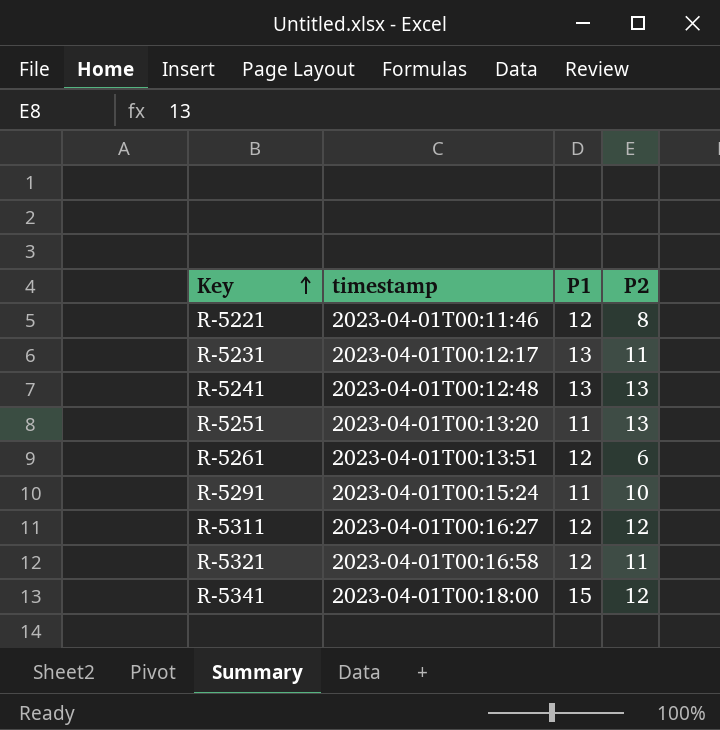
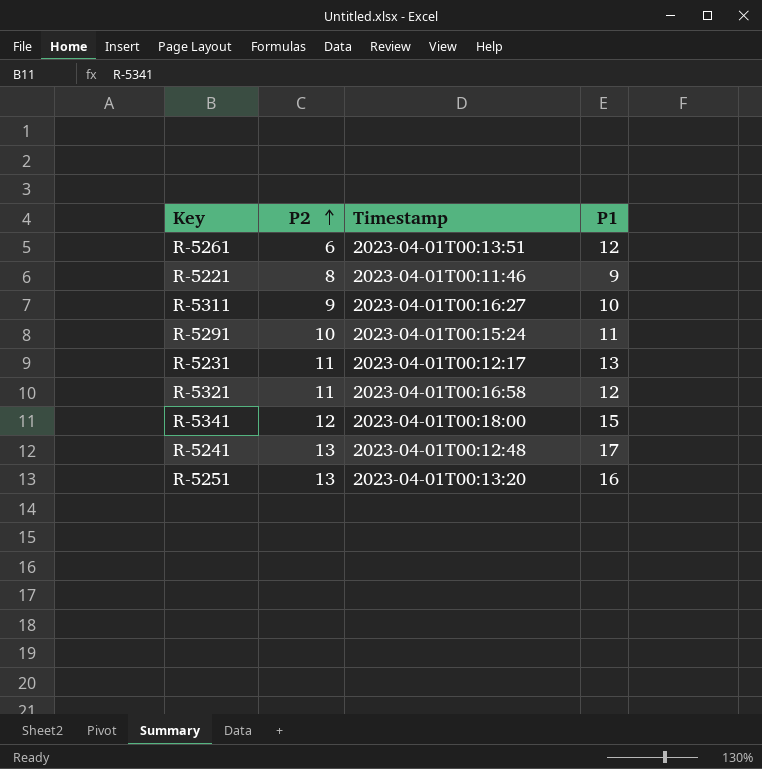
row order: Key ascending -> P2 ascending
column P2 | position: 4 -> 2
column name: timestamp -> Timestamp
R-5221 | P1: 12 -> 9
R-5311 | P2: 12 -> 9
R-5311 | P1: 12 -> 10
R-5241 | P1: 13 -> 17
R-5251 | P1: 11 -> 16

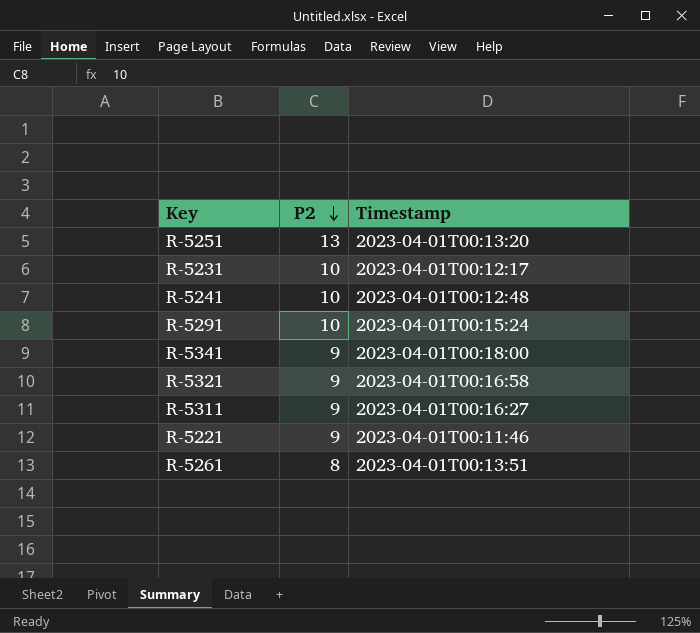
row order: P2 ascending -> P2 descending
column P1 | position: 4 -> none
R-5231 | P2: 11 -> 10
R-5241 | P2: 13 -> 10
R-5341 | P2: 12 -> 9
R-5321 | P2: 11 -> 9
R-5221 | P2: 8 -> 9
R-5261 | P2: 6 -> 8

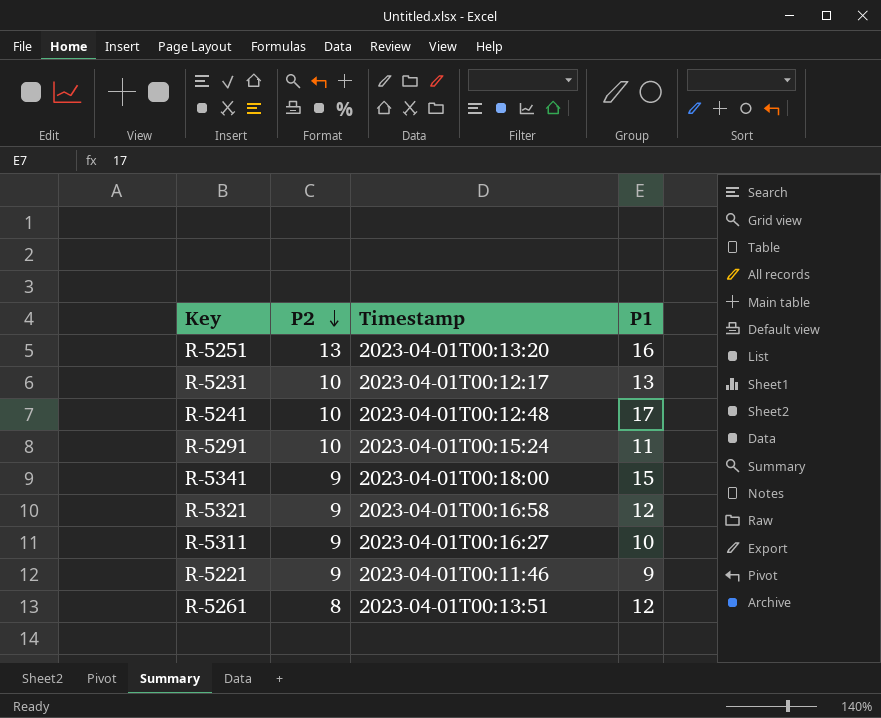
column P1 | position: none -> 4

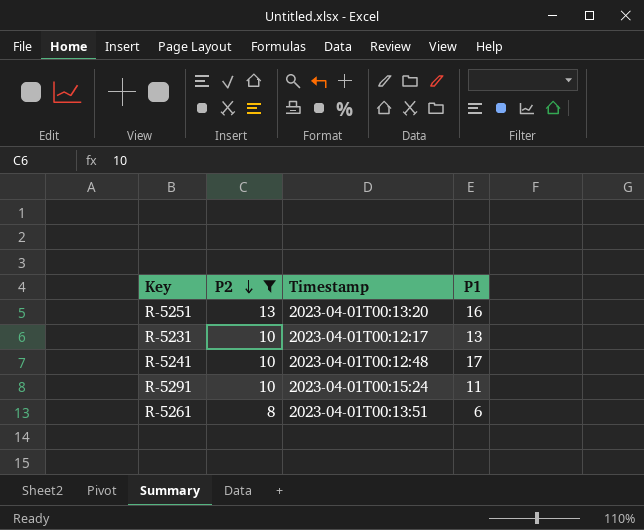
filter: none -> P2 != 9
R-5261 | P1: 12 -> 6

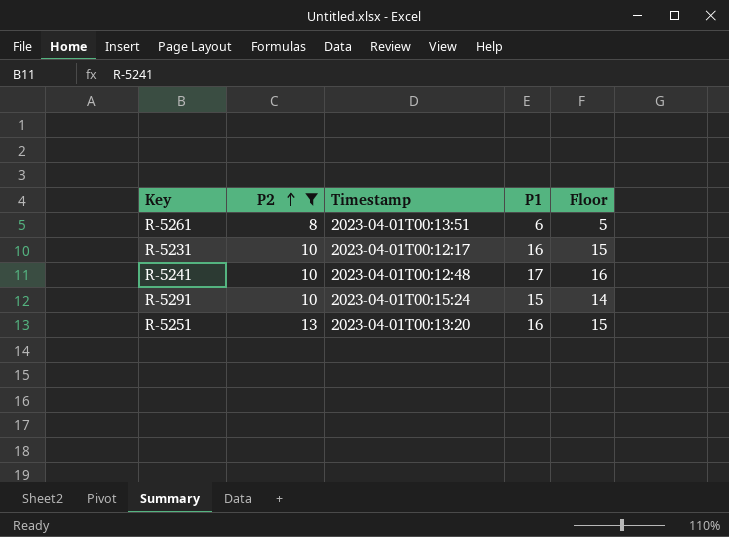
row order: P2 descending -> P2 ascending
column Floor | formula: none -> [P1] - 1
R-5231 | P1: 13 -> 16
R-5291 | P1: 11 -> 15

